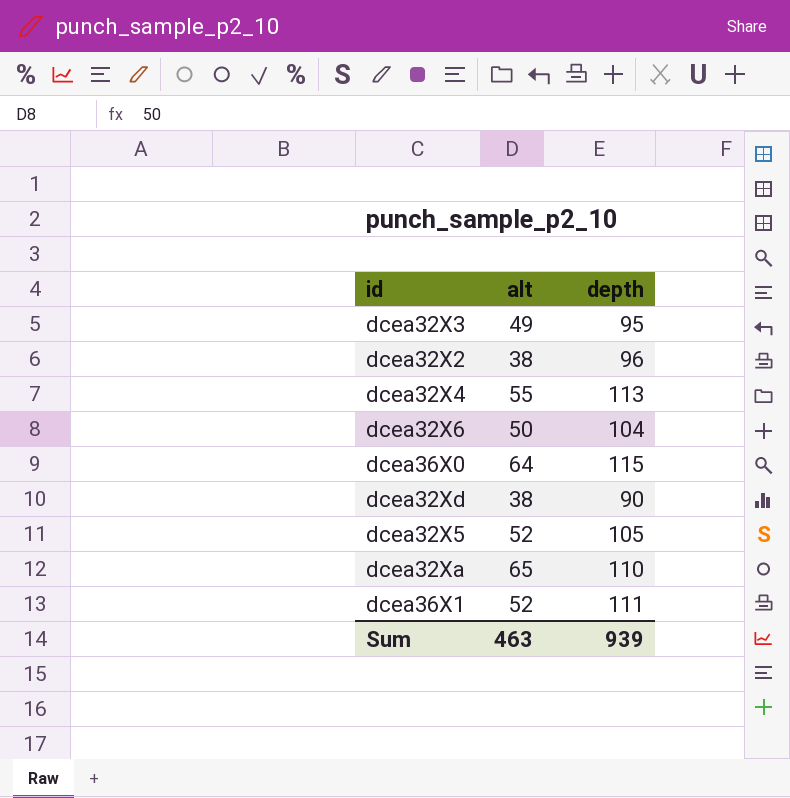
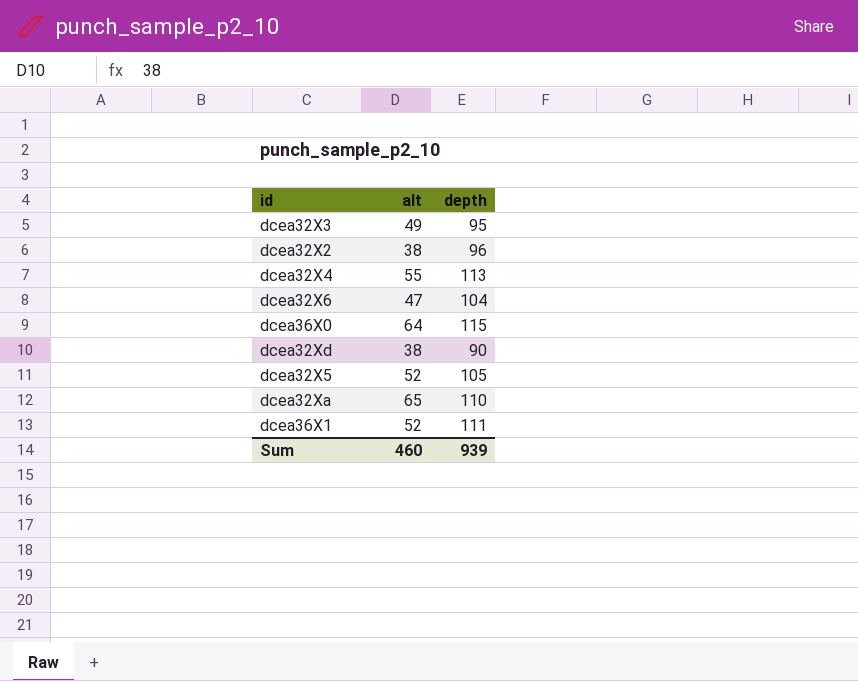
dcea32X6 | alt: 50 -> 47
Sum | alt: 463 -> 460

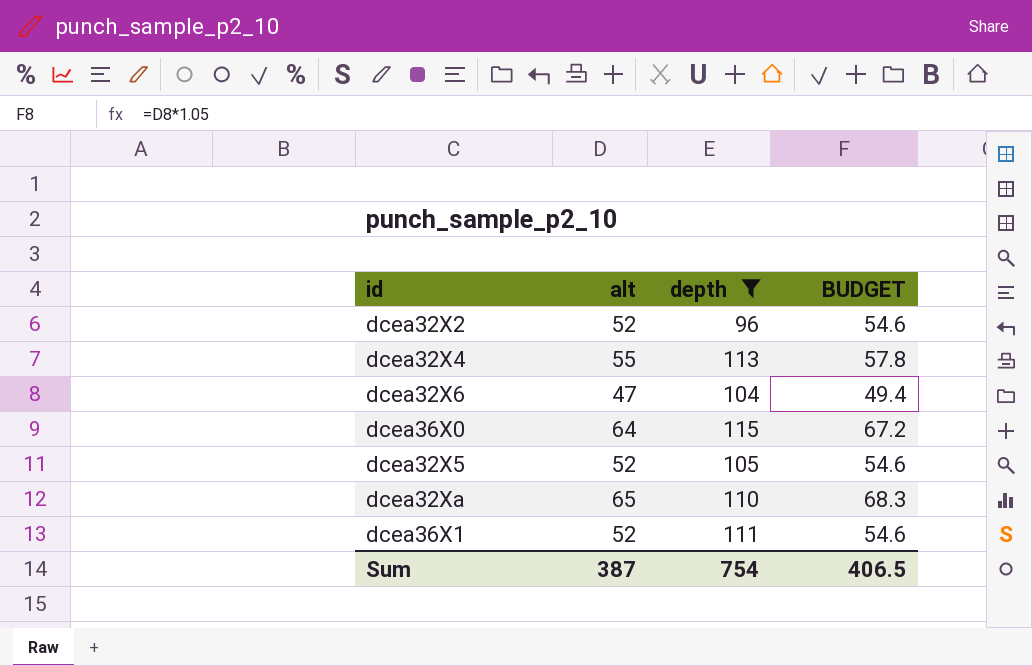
filter: none -> depth >= 96
column BUDGET | formula: none -> [alt] * 1.05
dcea32X2 | alt: 38 -> 52
Sum | alt: 460 -> 387
Sum | depth: 939 -> 754

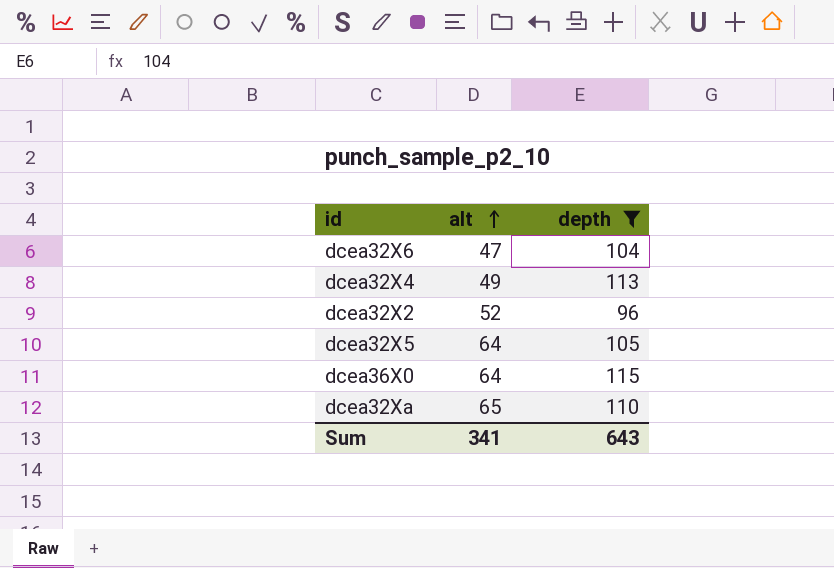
row order: none -> alt ascending
column BUDGET | formula: [alt] * 1.05 -> none
row dcea36X1: 52 | 111 | 54.6 -> none
dcea32X4 | alt: 55 -> 49
dcea32X5 | alt: 52 -> 64
Sum | alt: 387 -> 341
Sum | depth: 754 -> 643

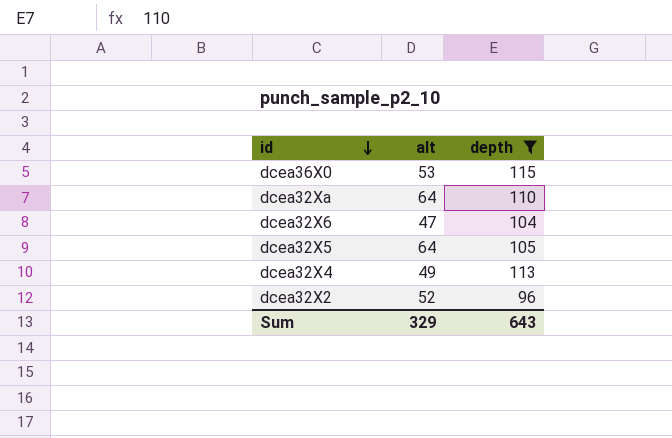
row order: alt ascending -> id descending
dcea36X0 | alt: 64 -> 53
dcea32Xa | alt: 65 -> 64
Sum | alt: 341 -> 329

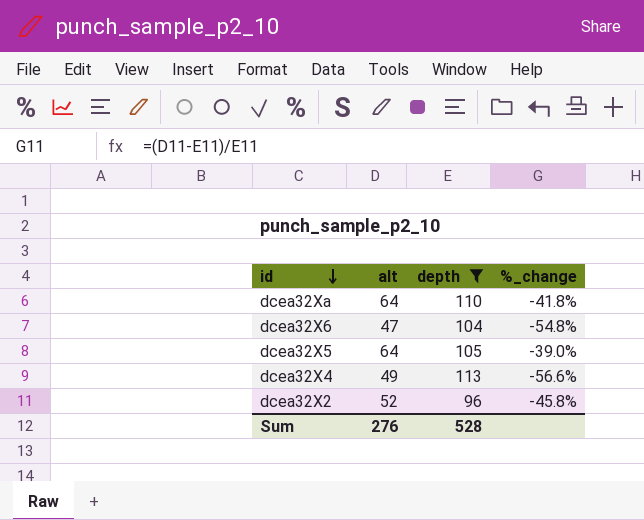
column %_change | formula: none -> ([alt] - [depth]) / [depth]
row dcea36X0: 53 | 115 -> none
Sum | alt: 329 -> 276
Sum | depth: 643 -> 528

